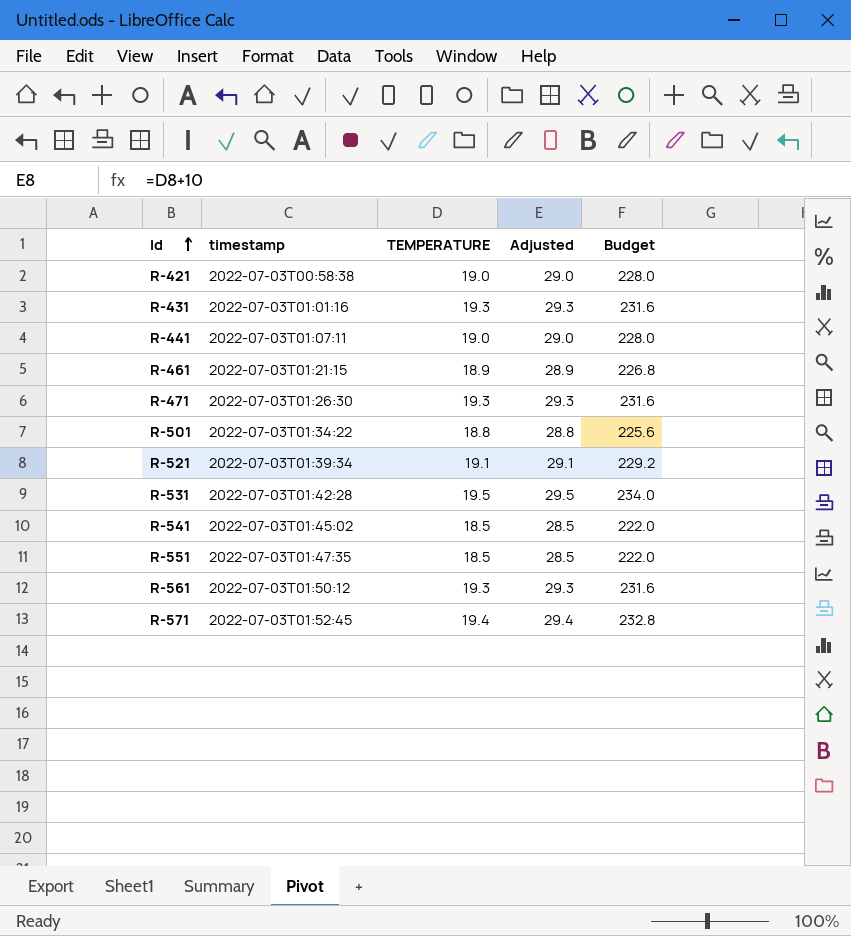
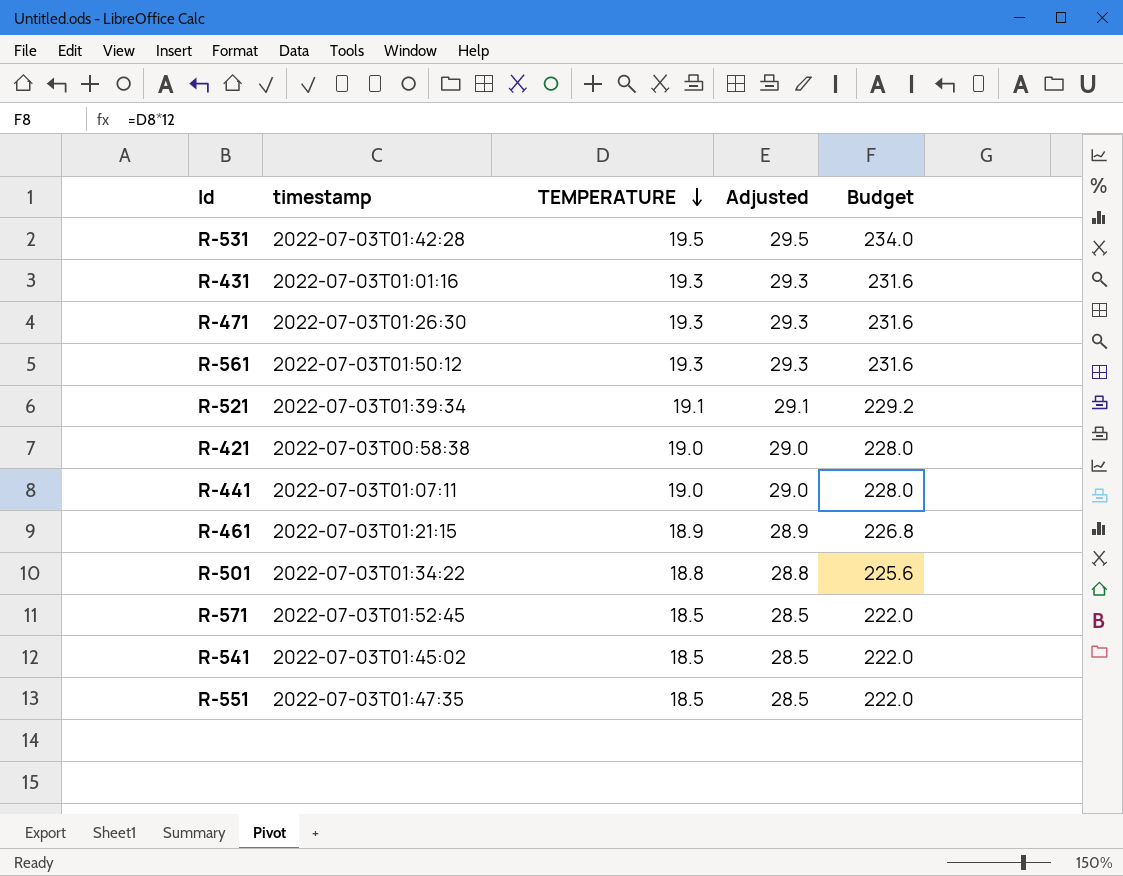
row order: Id ascending -> TEMPERATURE descending
R-571 | TEMPERATURE: 19.4 -> 18.5
R-571 | Adjusted: 29.4 -> 28.5
R-571 | Budget: 232.8 -> 222.0

